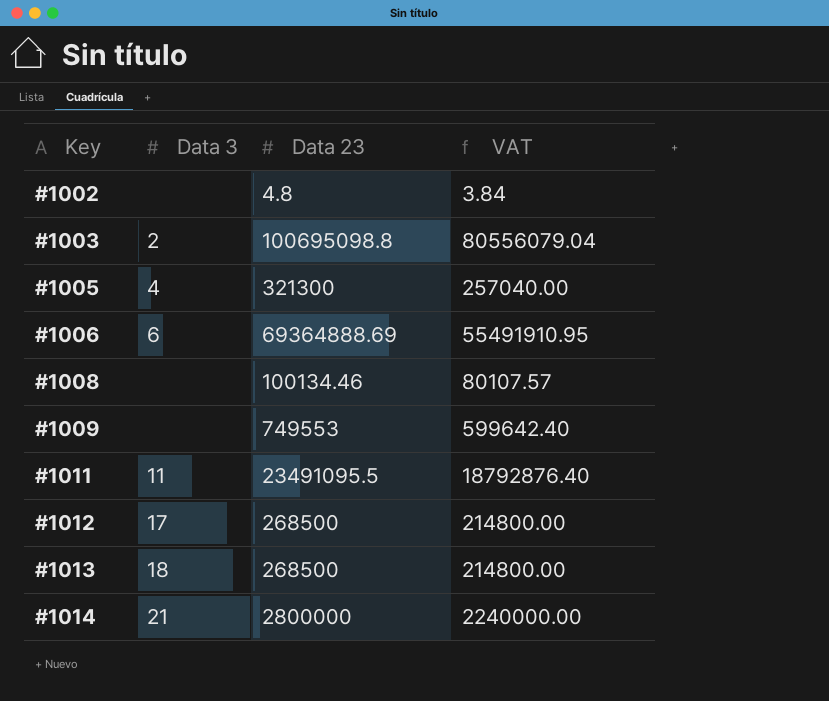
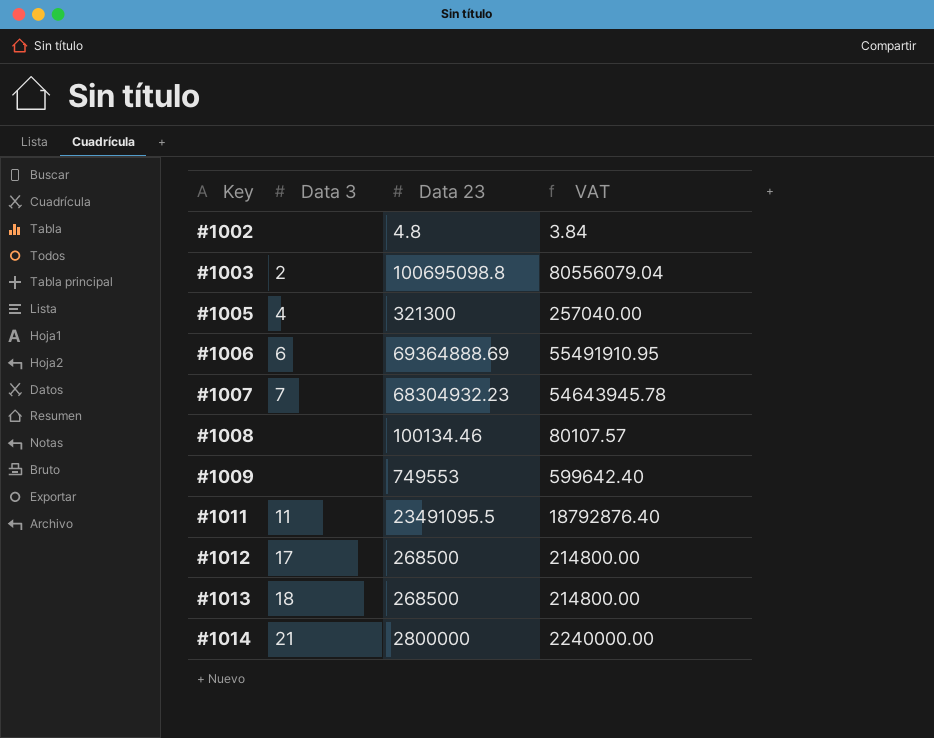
row #1007: none -> 7 | 68304932.23 | 54643945.78

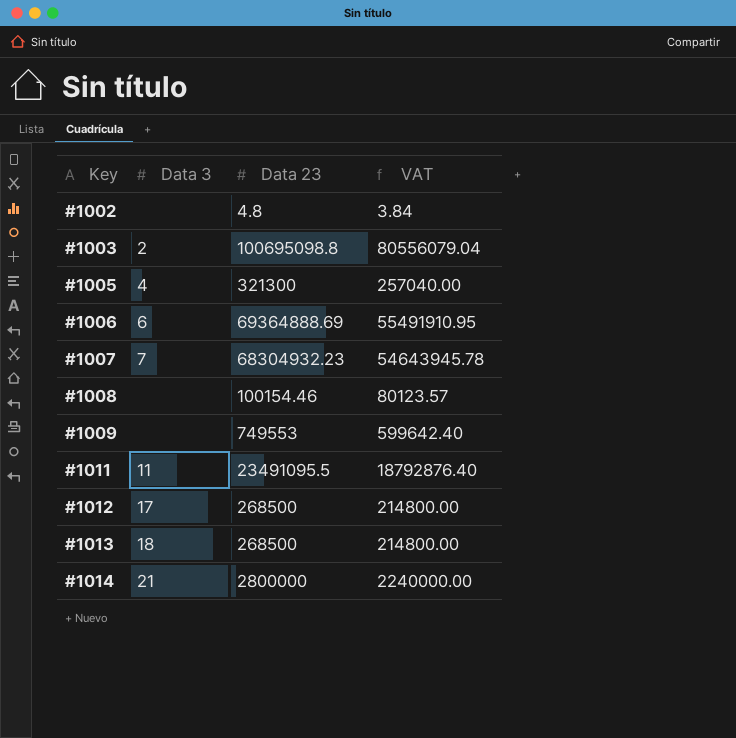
#1008 | Data 23: 100134.46 -> 100154.46
#1008 | VAT: 80107.57 -> 80123.57

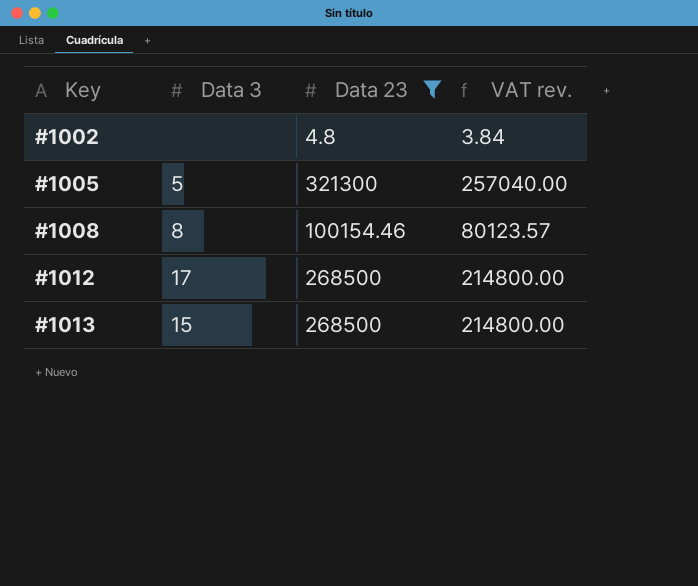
filter: none -> Data 23 <= 321300
column name: VAT -> VAT rev.
#1005 | Data 3: 4 -> 5
#1008 | Data 3: none -> 8
#1013 | Data 3: 18 -> 15

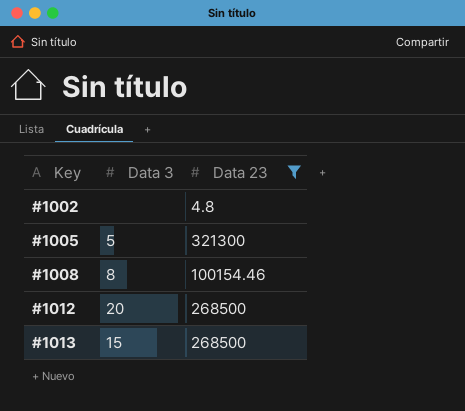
column VAT rev. | formula: [Data 23] * 0.8 -> none
#1012 | Data 3: 17 -> 20

